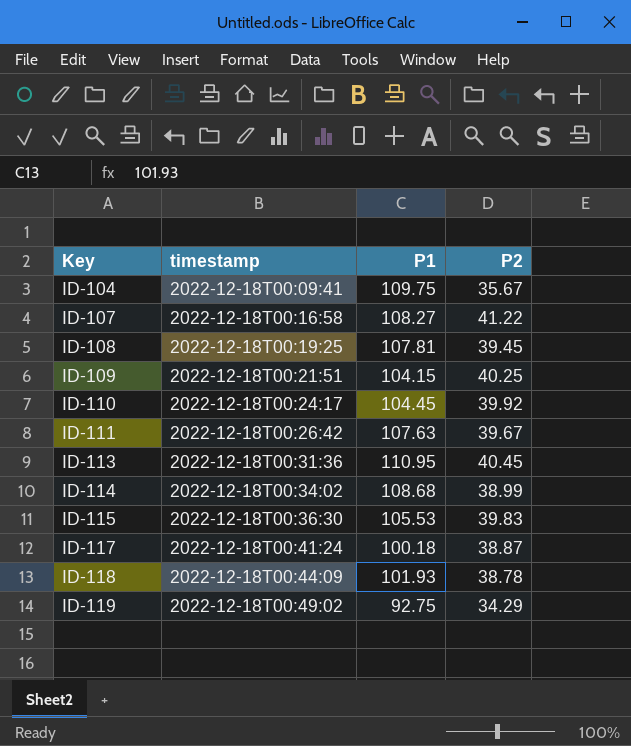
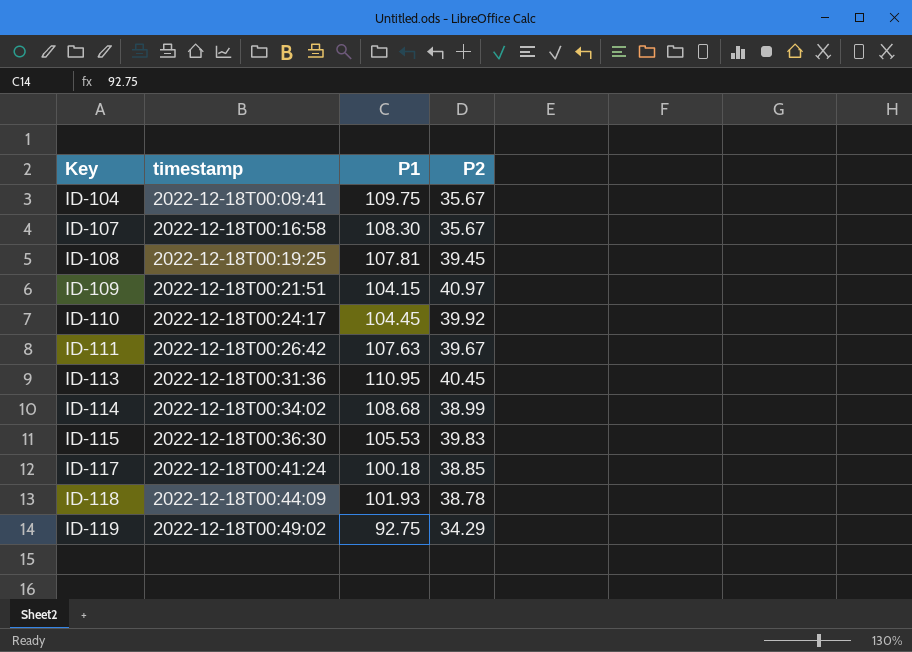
ID-107 | P1: 108.27 -> 108.30
ID-107 | P2: 41.22 -> 35.67
ID-109 | P2: 40.25 -> 40.97
ID-117 | P2: 38.87 -> 38.85

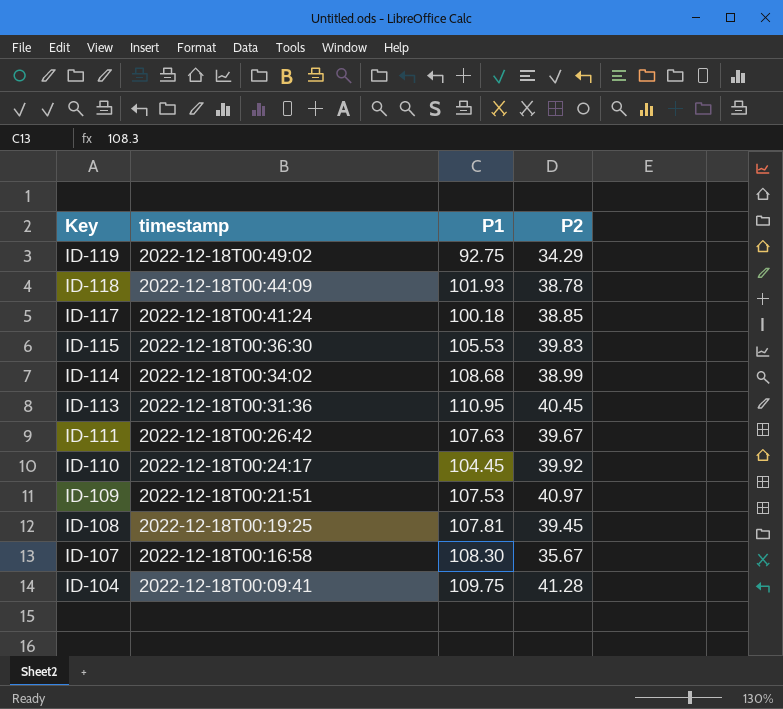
row order: Key ascending -> Key descending
ID-109 | P1: 104.15 -> 107.53
ID-104 | P2: 35.67 -> 41.28

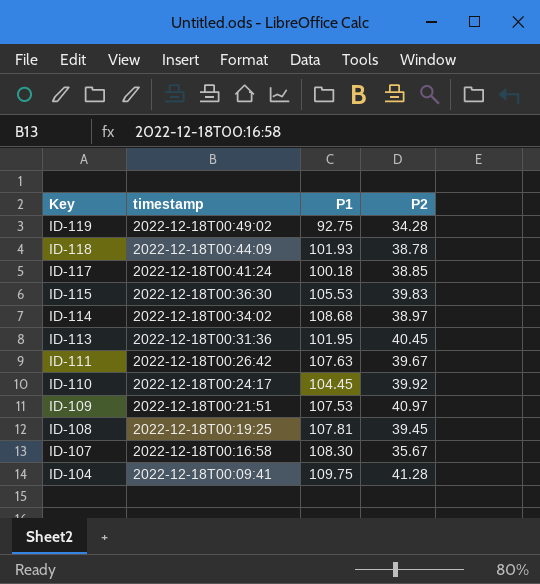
ID-119 | P2: 34.29 -> 34.28
ID-114 | P2: 38.99 -> 38.97
ID-113 | P1: 110.95 -> 101.95

